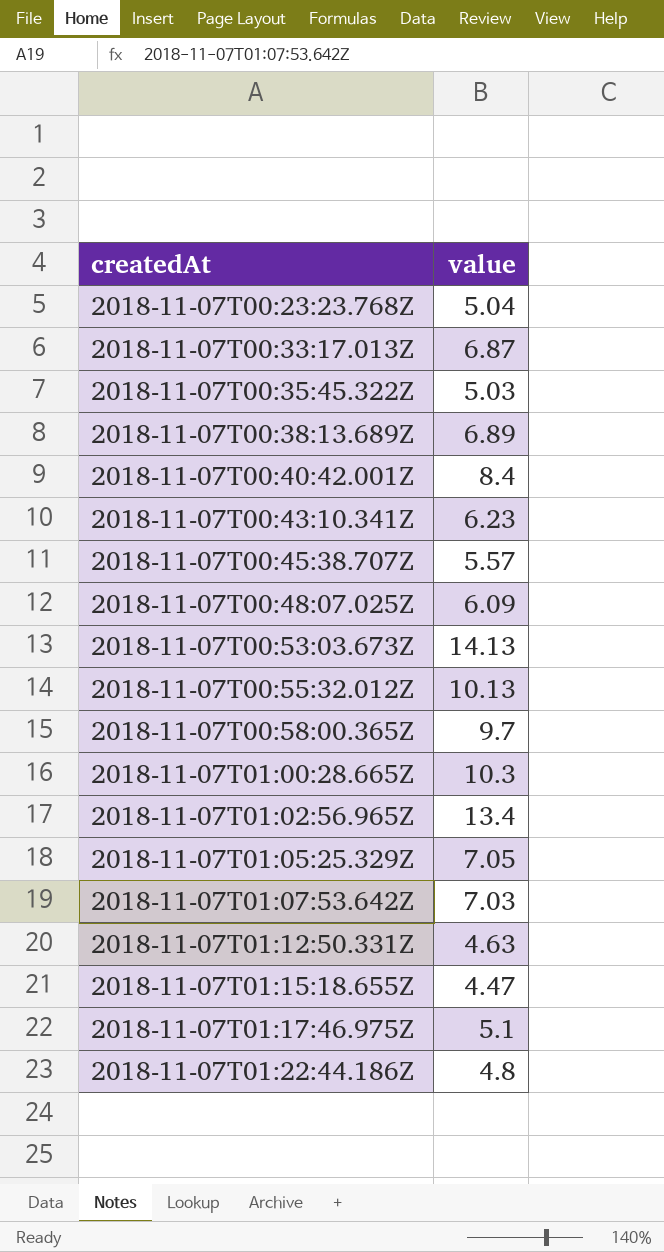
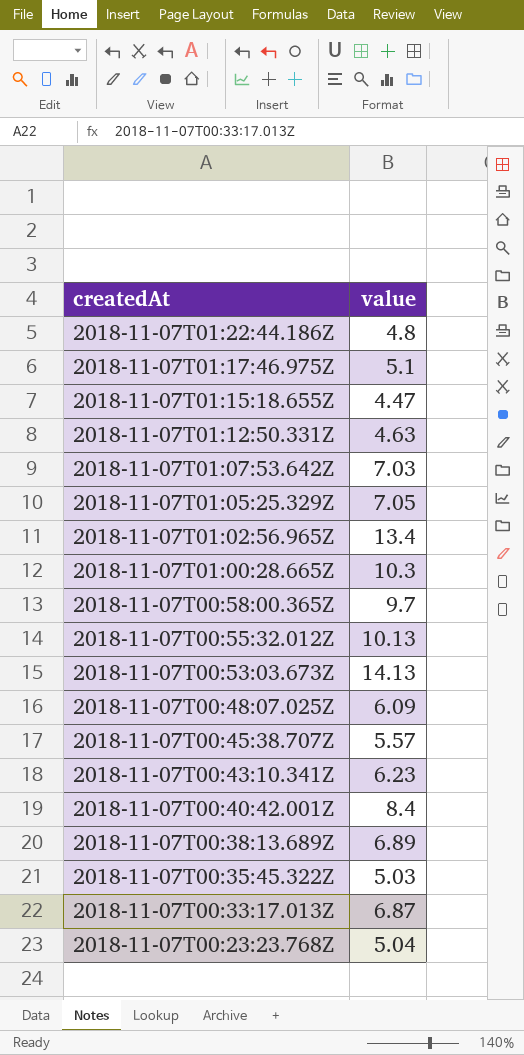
row order: createdAt ascending -> createdAt descending

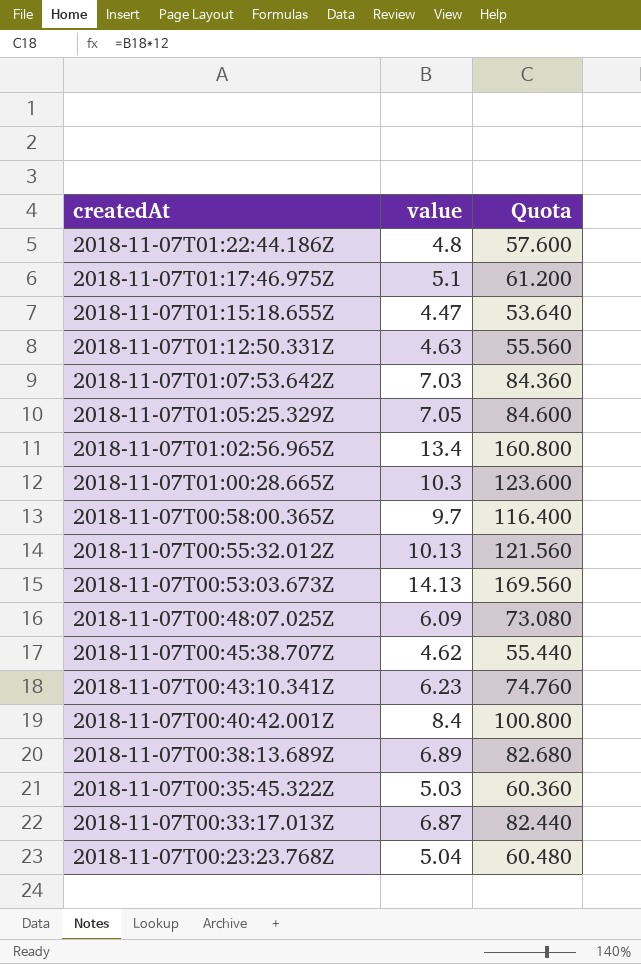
column Quota | formula: none -> [value] * 12
2018-11-07T00:45:38.707Z | value: 5.57 -> 4.62

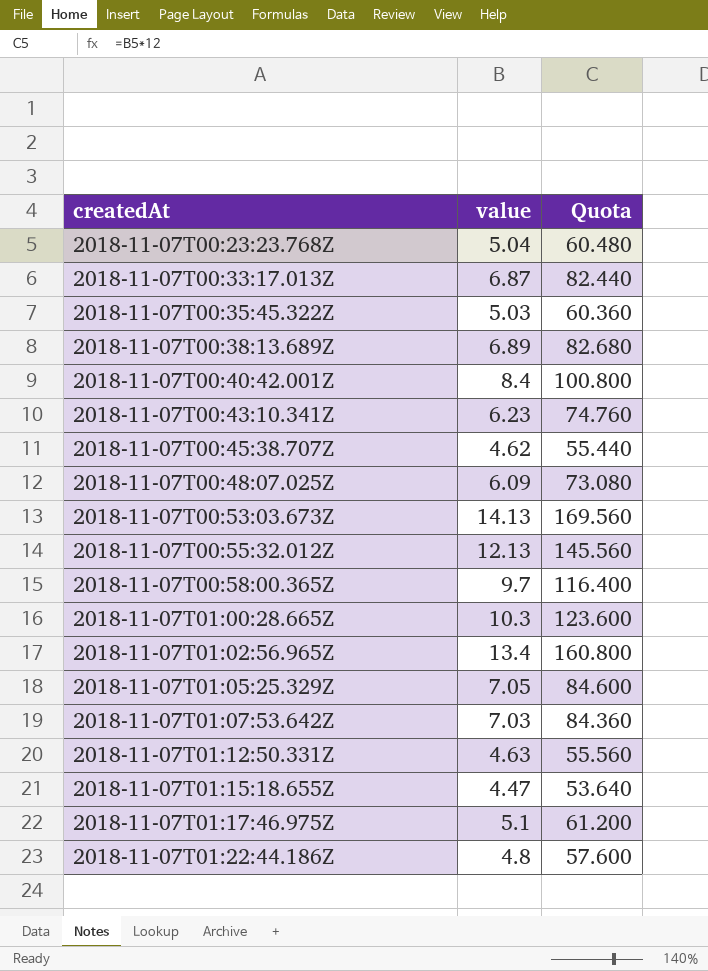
row order: createdAt descending -> createdAt ascending
2018-11-07T00:55:32.012Z | value: 10.13 -> 12.13
2018-11-07T00:55:32.012Z | Quota: 121.560 -> 145.560

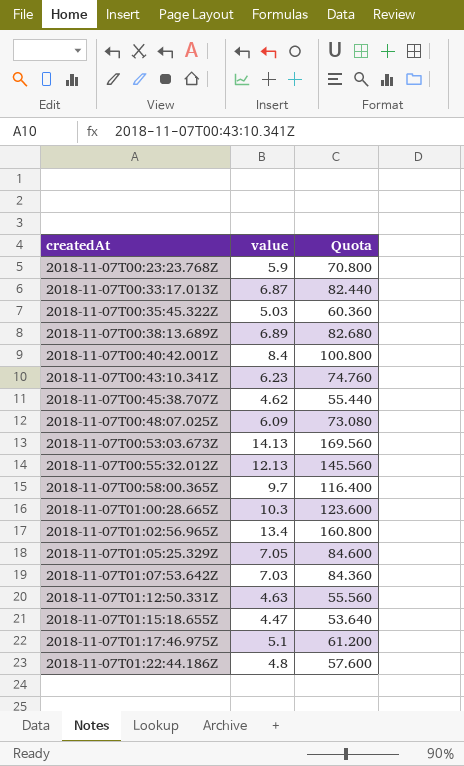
2018-11-07T00:23:23.768Z | value: 5.04 -> 5.9
2018-11-07T00:23:23.768Z | Quota: 60.480 -> 70.800

